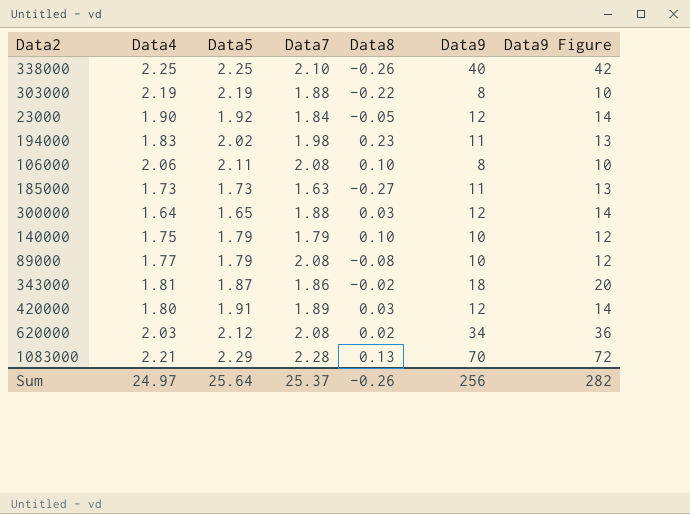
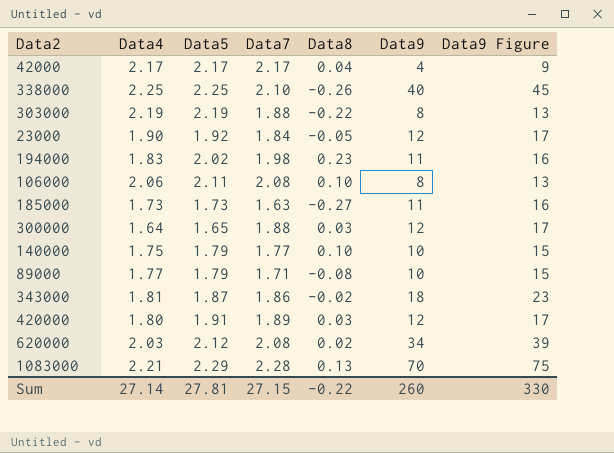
column Data9 Figure | formula: [Data9] + 2 -> [Data9] + 5
row 42000: none -> 2.17 | 2.17 | 2.17 | 0.04 | 4 | 9
140000 | Data7: 1.79 -> 1.77
89000 | Data7: 2.08 -> 1.71
Sum | Data4: 24.97 -> 27.14
Sum | Data5: 25.64 -> 27.81
Sum | Data7: 25.37 -> 27.15
Sum | Data8: -0.26 -> -0.22
Sum | Data9: 256 -> 260
Sum | Data9 Figure: 282 -> 330

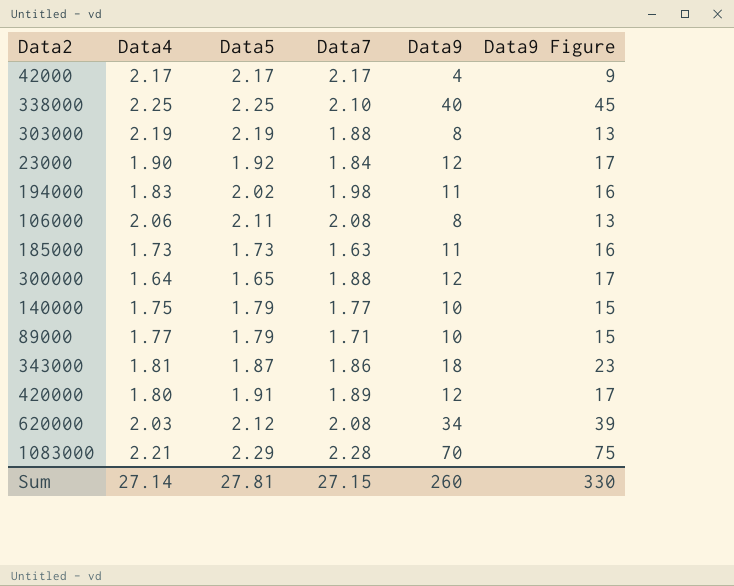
column Data8 | position: 5 -> none

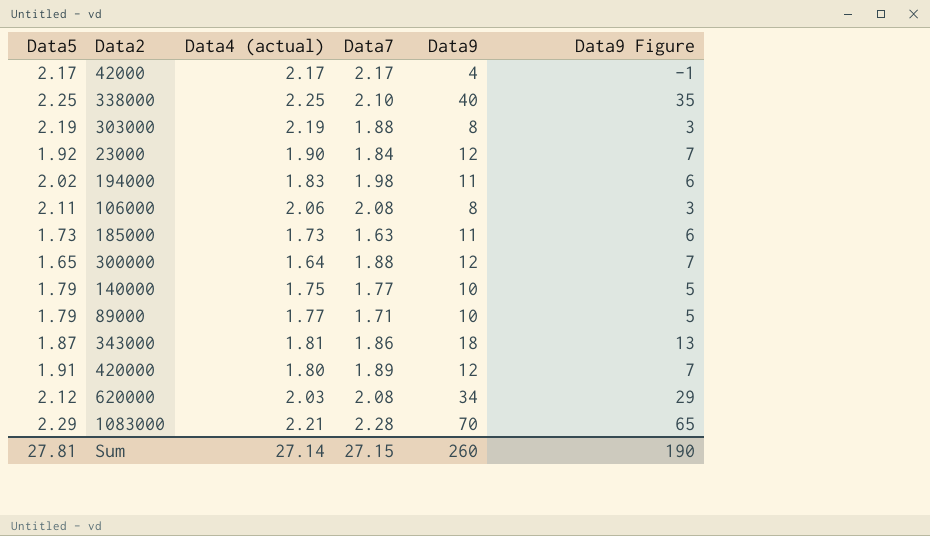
column Data5 | position: 3 -> 1
column name: Data4 -> Data4 (actual)
column Data9 Figure | formula: [Data9] + 5 -> [Data9] - 5
Sum | Data9 Figure: 330 -> 190

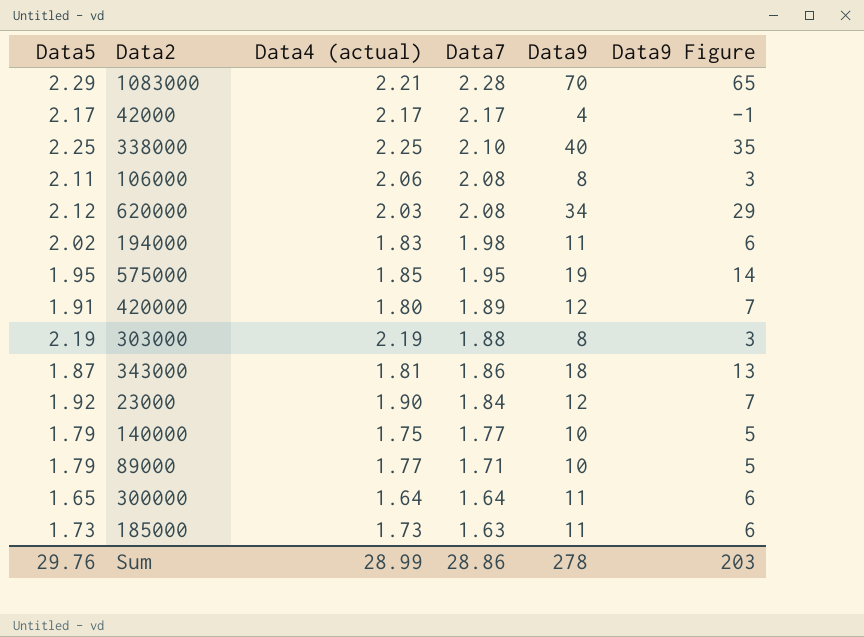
row order: none -> Data7 descending
row 575000: none -> 1.95 | 1.85 | 1.95 | 19 | 14
300000 | Data7: 1.88 -> 1.64
300000 | Data9: 12 -> 11
300000 | Data9 Figure: 7 -> 6
Sum | Data5: 27.81 -> 29.76
Sum | Data4 (actual): 27.14 -> 28.99
Sum | Data7: 27.15 -> 28.86
Sum | Data9: 260 -> 278
Sum | Data9 Figure: 190 -> 203

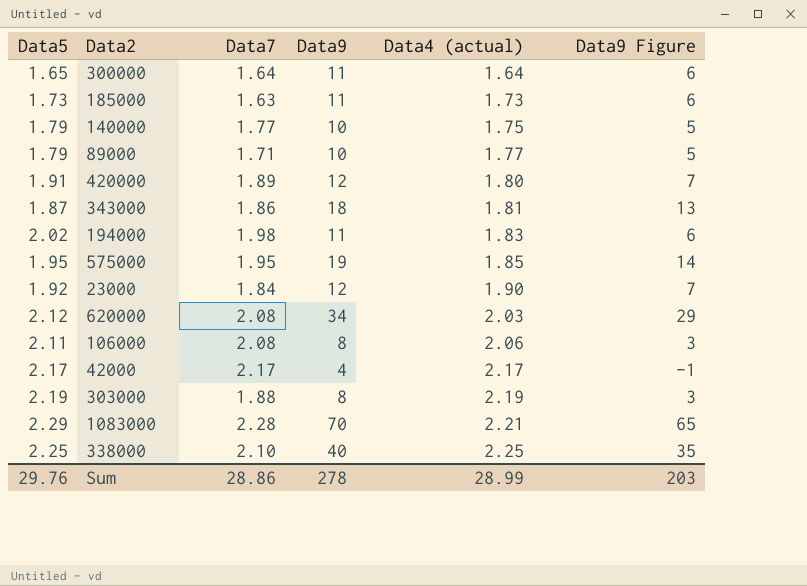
row order: Data7 descending -> Data4 (actual) ascending
column Data4 (actual) | position: 3 -> 5

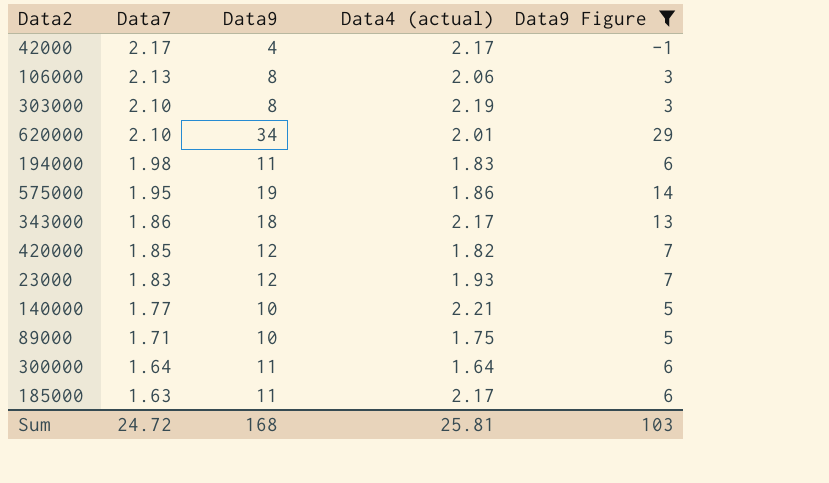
filter: none -> Data9 Figure <= 29
row order: Data4 (actual) ascending -> Data7 descending
column Data5 | position: 1 -> none
106000 | Data7: 2.08 -> 2.13
303000 | Data7: 1.88 -> 2.10
620000 | Data7: 2.08 -> 2.10
620000 | Data4 (actual): 2.03 -> 2.01
575000 | Data4 (actual): 1.85 -> 1.86
343000 | Data4 (actual): 1.81 -> 2.17
420000 | Data7: 1.89 -> 1.85
420000 | Data4 (actual): 1.80 -> 1.82
23000 | Data7: 1.84 -> 1.83
23000 | Data4 (actual): 1.90 -> 1.93
140000 | Data4 (actual): 1.75 -> 2.21
89000 | Data4 (actual): 1.77 -> 1.75
185000 | Data4 (actual): 1.73 -> 2.17
Sum | Data7: 28.86 -> 24.72
Sum | Data9: 278 -> 168
Sum | Data4 (actual): 28.99 -> 25.81
Sum | Data9 Figure: 203 -> 103

